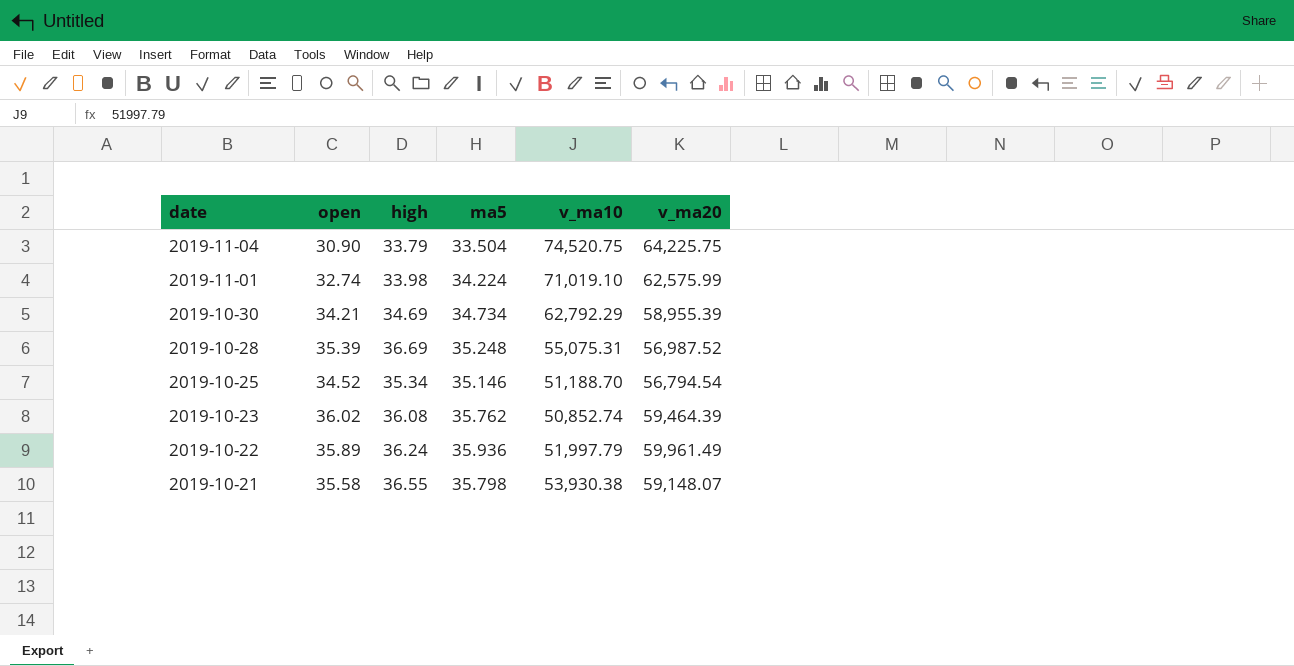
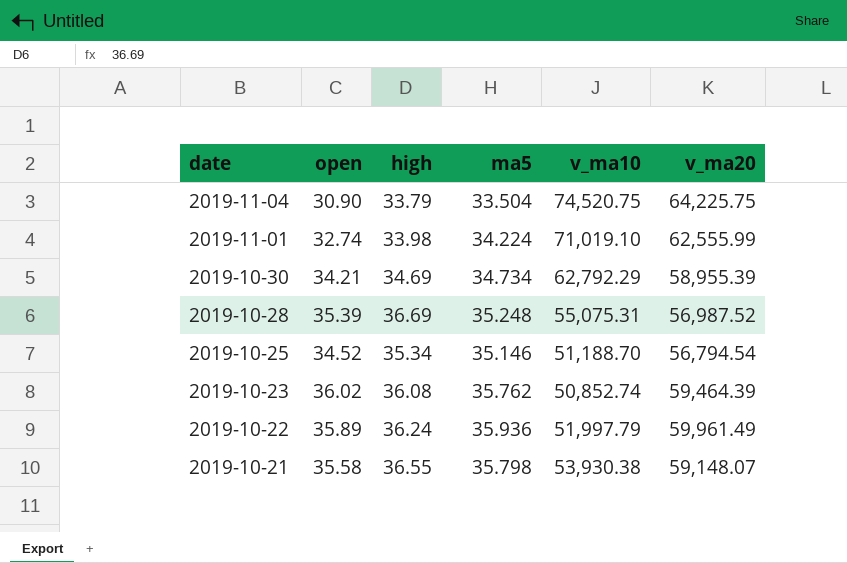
2019-11-01 | v_ma20: 62,575.99 -> 62,555.99

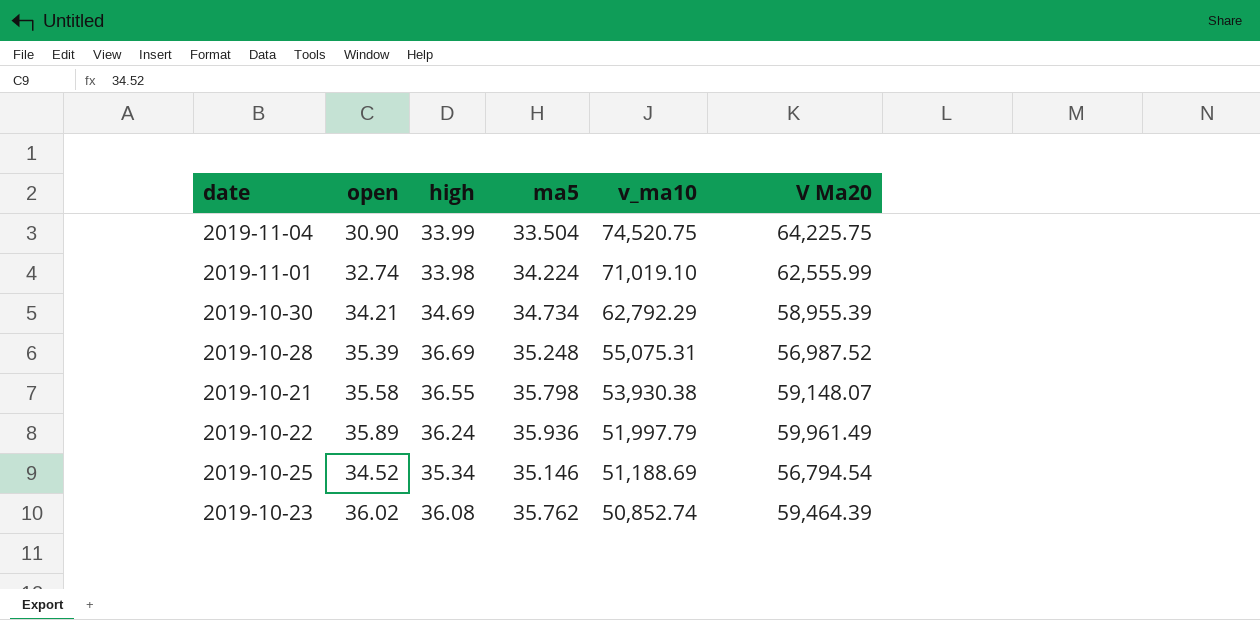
row order: date descending -> v_ma10 descending
column name: v_ma20 -> V Ma20
2019-11-04 | high: 33.79 -> 33.99
2019-10-25 | v_ma10: 51,188.70 -> 51,188.69

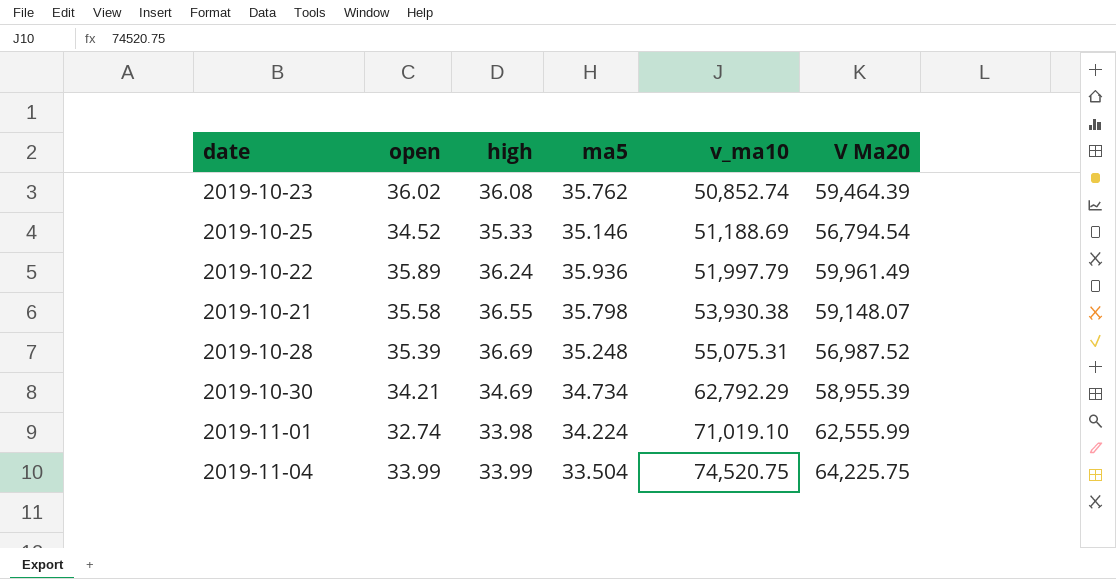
row order: v_ma10 descending -> v_ma10 ascending
2019-10-25 | high: 35.34 -> 35.33
2019-11-04 | open: 30.90 -> 33.99

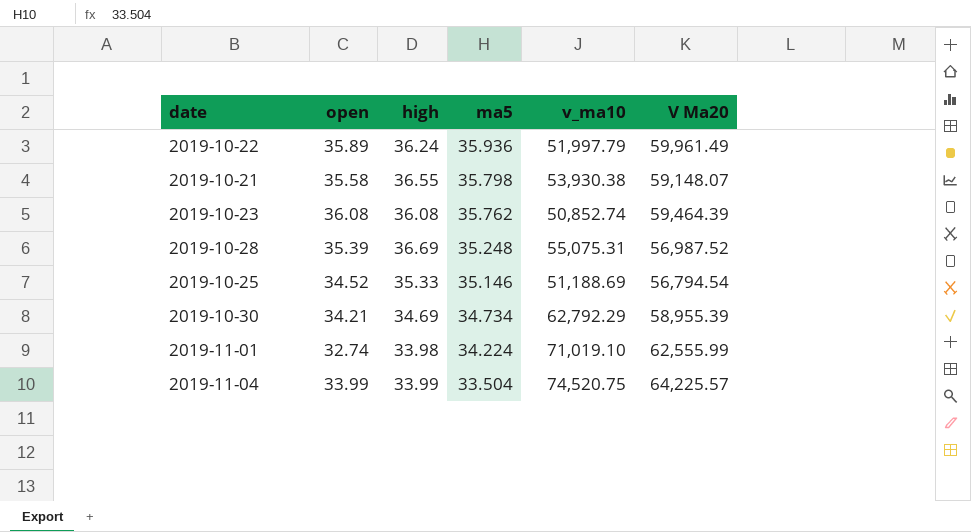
row order: v_ma10 ascending -> ma5 descending
2019-10-23 | open: 36.02 -> 36.08
2019-11-04 | V Ma20: 64,225.75 -> 64,225.57

